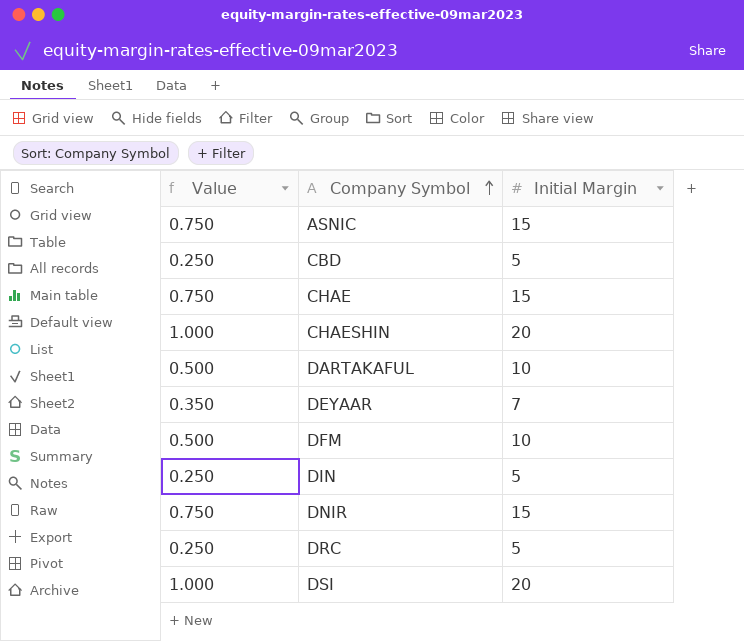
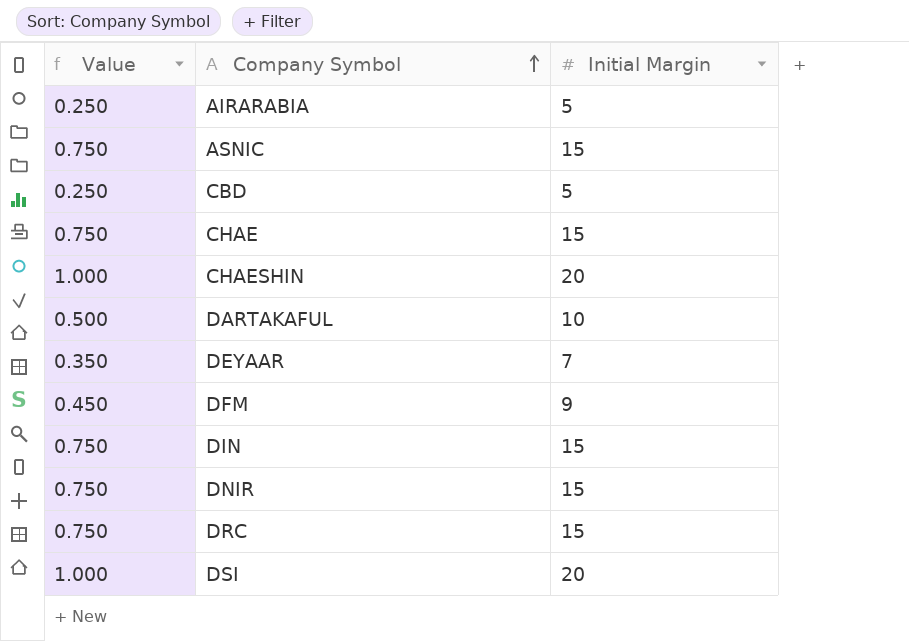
row AIRARABIA: none -> 0.250 | 5
DFM | Value: 0.500 -> 0.450
DFM | Initial Margin: 10 -> 9
DIN | Value: 0.250 -> 0.750
DIN | Initial Margin: 5 -> 15
DRC | Value: 0.250 -> 0.750
DRC | Initial Margin: 5 -> 15

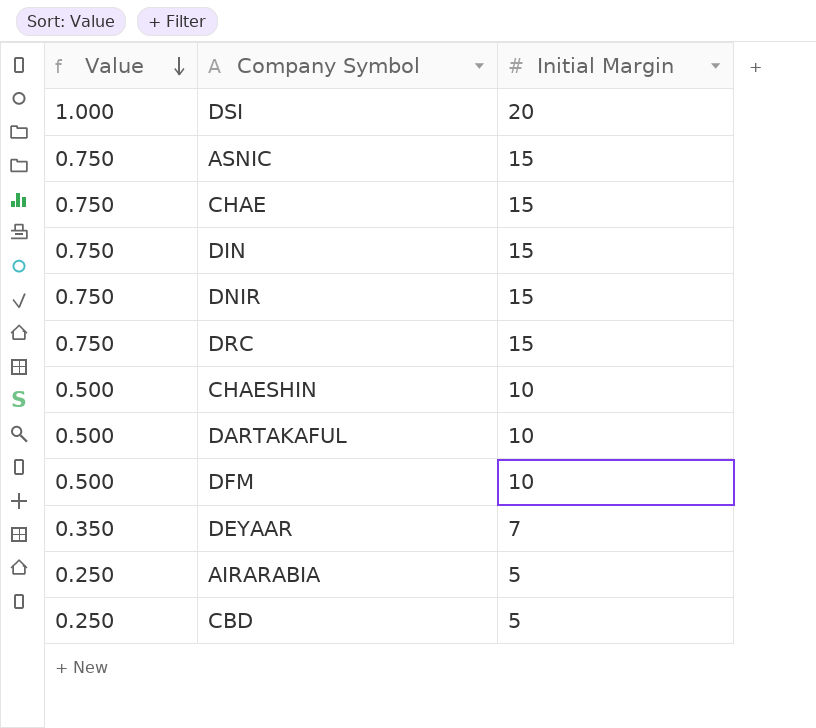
row order: Company Symbol ascending -> Value descending
CHAESHIN | Value: 1.000 -> 0.500
CHAESHIN | Initial Margin: 20 -> 10
DFM | Value: 0.450 -> 0.500
DFM | Initial Margin: 9 -> 10

